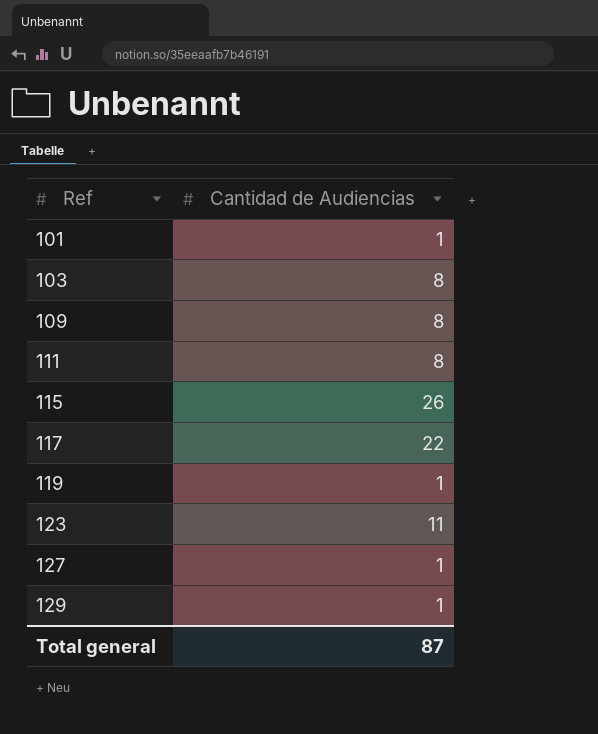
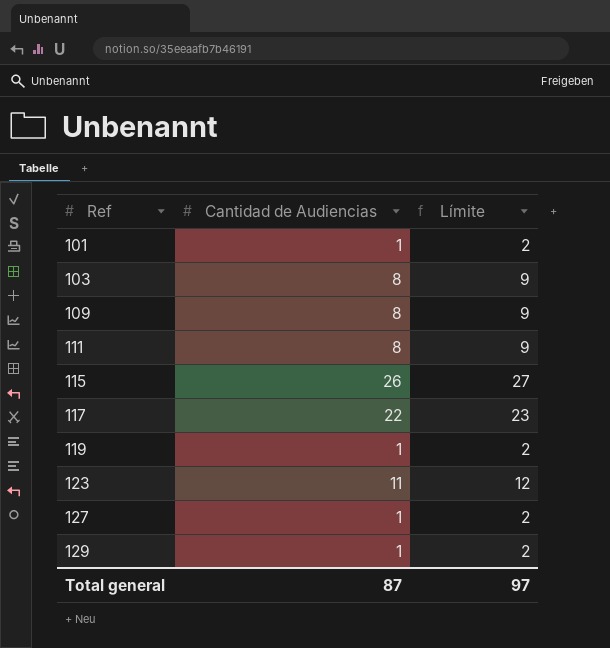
column Límite | formula: none -> [Cantidad de Audiencias] + 1

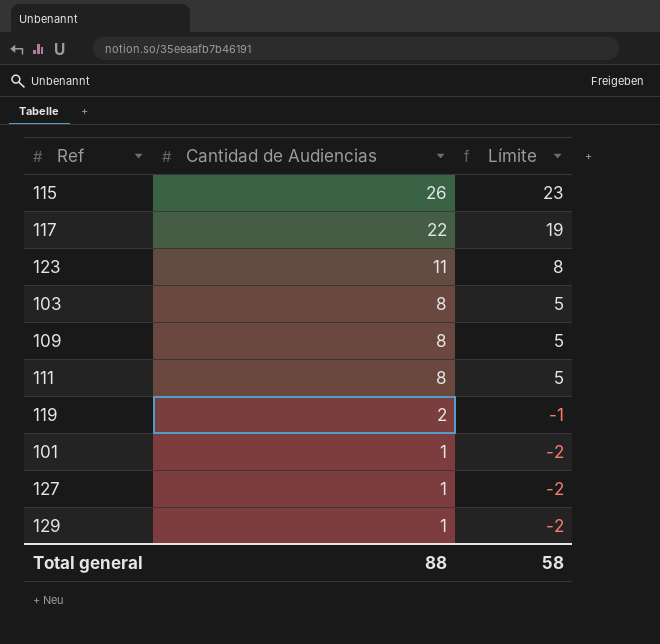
row order: Ref ascending -> Cantidad de Audiencias descending
column Límite | formula: [Cantidad de Audiencias] + 1 -> [Cantidad de Audiencias] - 3
119 | Cantidad de Audiencias: 1 -> 2
Total general | Cantidad de Audiencias: 87 -> 88
Total general | Límite: 97 -> 58

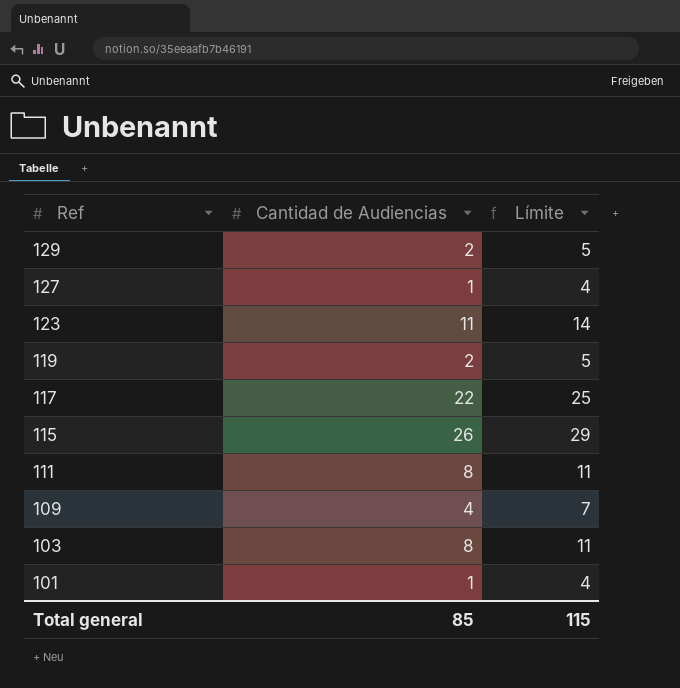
row order: Cantidad de Audiencias descending -> Ref descending
column Límite | formula: [Cantidad de Audiencias] - 3 -> [Cantidad de Audiencias] + 3
129 | Cantidad de Audiencias: 1 -> 2
109 | Cantidad de Audiencias: 8 -> 4
Total general | Cantidad de Audiencias: 88 -> 85
Total general | Límite: 58 -> 115

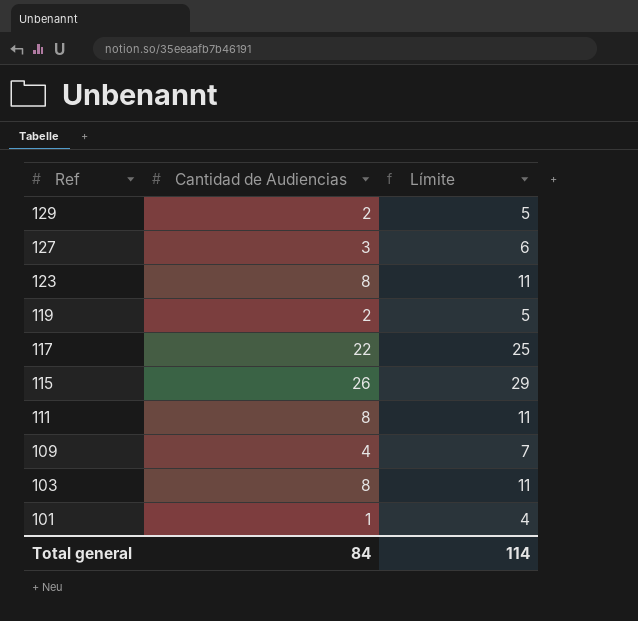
127 | Cantidad de Audiencias: 1 -> 3
127 | Límite: 4 -> 6
123 | Cantidad de Audiencias: 11 -> 8
123 | Límite: 14 -> 11
Total general | Cantidad de Audiencias: 85 -> 84
Total general | Límite: 115 -> 114

